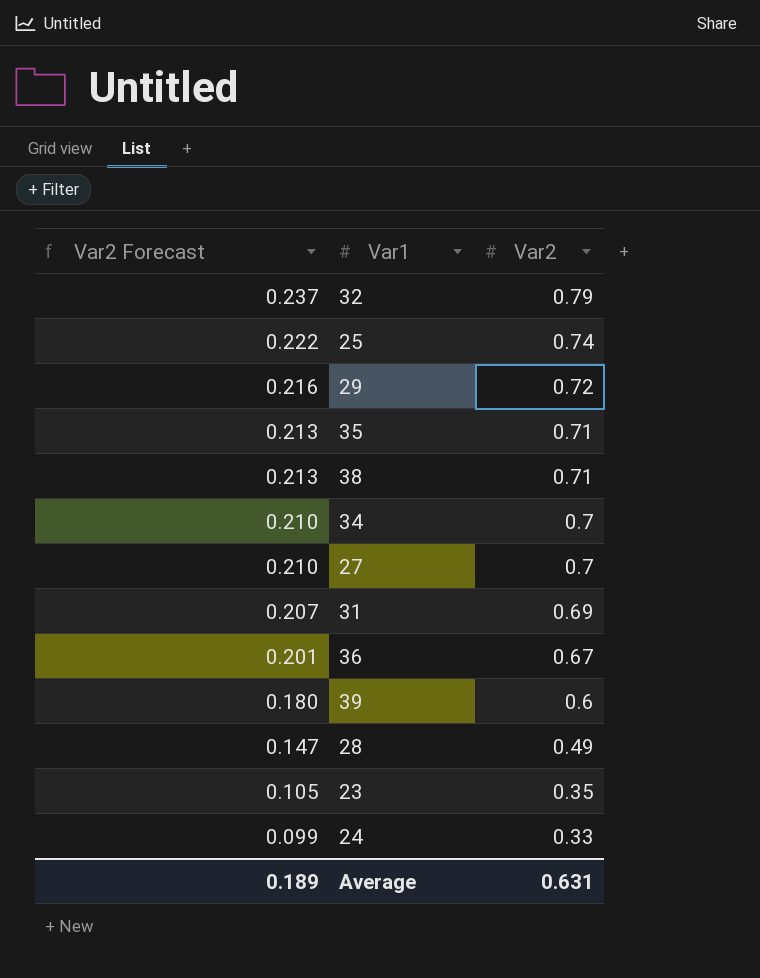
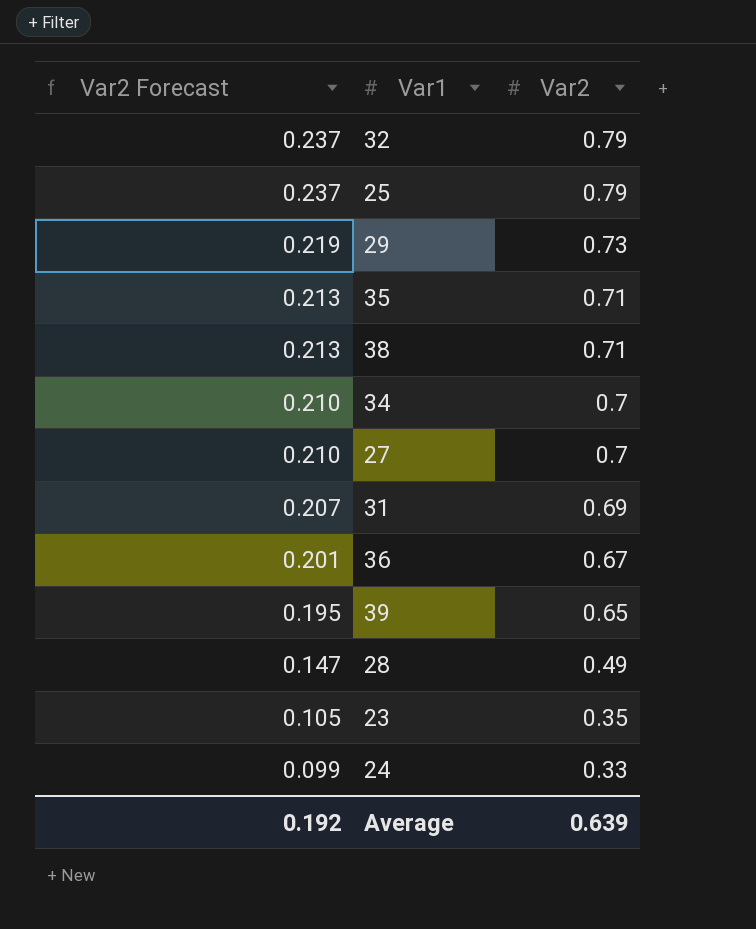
25 | Var2 Forecast: 0.222 -> 0.237
25 | Var2: 0.74 -> 0.79
29 | Var2 Forecast: 0.216 -> 0.219
29 | Var2: 0.72 -> 0.73
39 | Var2 Forecast: 0.180 -> 0.195
39 | Var2: 0.6 -> 0.65
Average | Var2 Forecast: 0.189 -> 0.192
Average | Var2: 0.631 -> 0.639

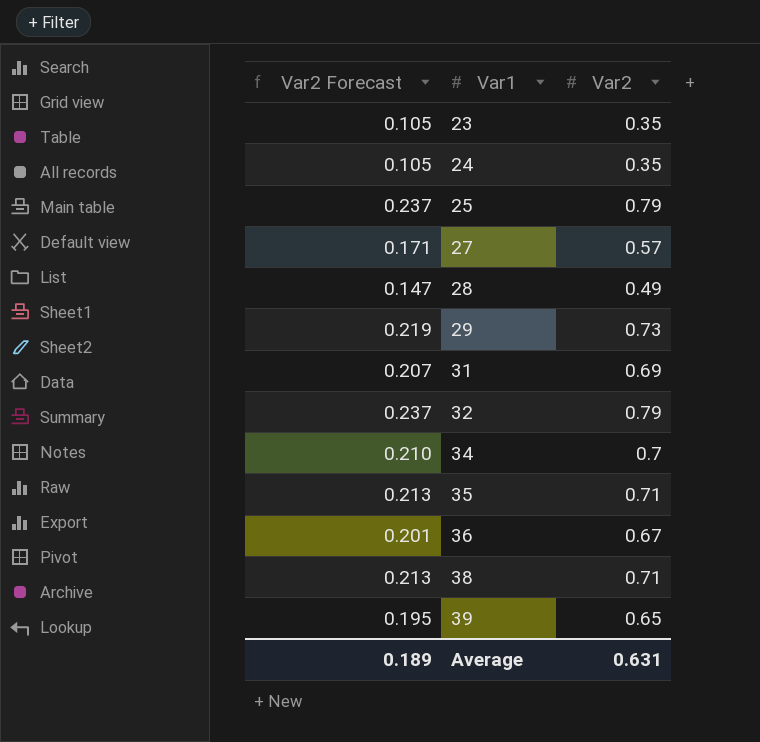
row order: Var2 Forecast descending -> Var1 ascending
24 | Var2 Forecast: 0.099 -> 0.105
24 | Var2: 0.33 -> 0.35
27 | Var2 Forecast: 0.210 -> 0.171
27 | Var2: 0.7 -> 0.57
Average | Var2 Forecast: 0.192 -> 0.189
Average | Var2: 0.639 -> 0.631

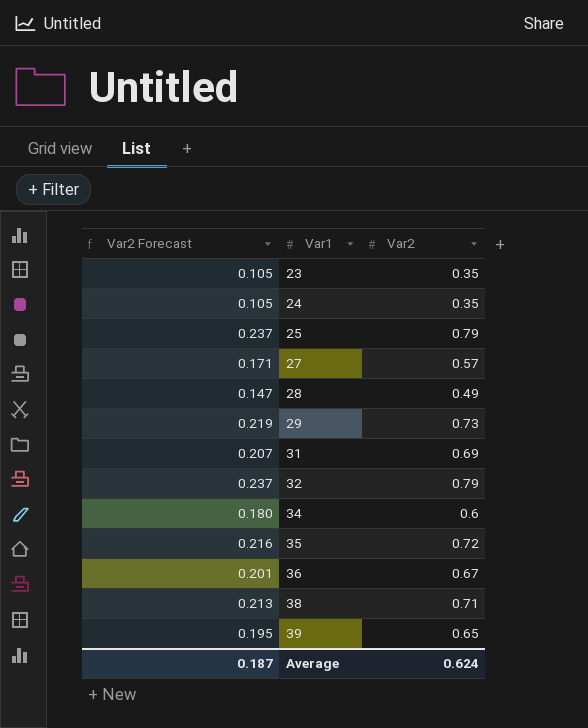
34 | Var2 Forecast: 0.210 -> 0.180
34 | Var2: 0.7 -> 0.6
35 | Var2 Forecast: 0.213 -> 0.216
35 | Var2: 0.71 -> 0.72
Average | Var2 Forecast: 0.189 -> 0.187
Average | Var2: 0.631 -> 0.624

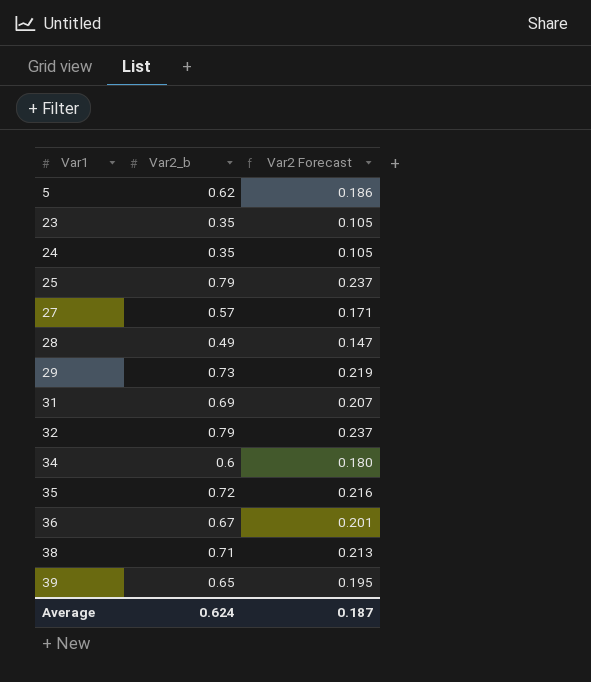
column name: Var2 -> Var2_b
column Var2 Forecast | position: 1 -> 3
row 5: none -> 0.62 | 0.186

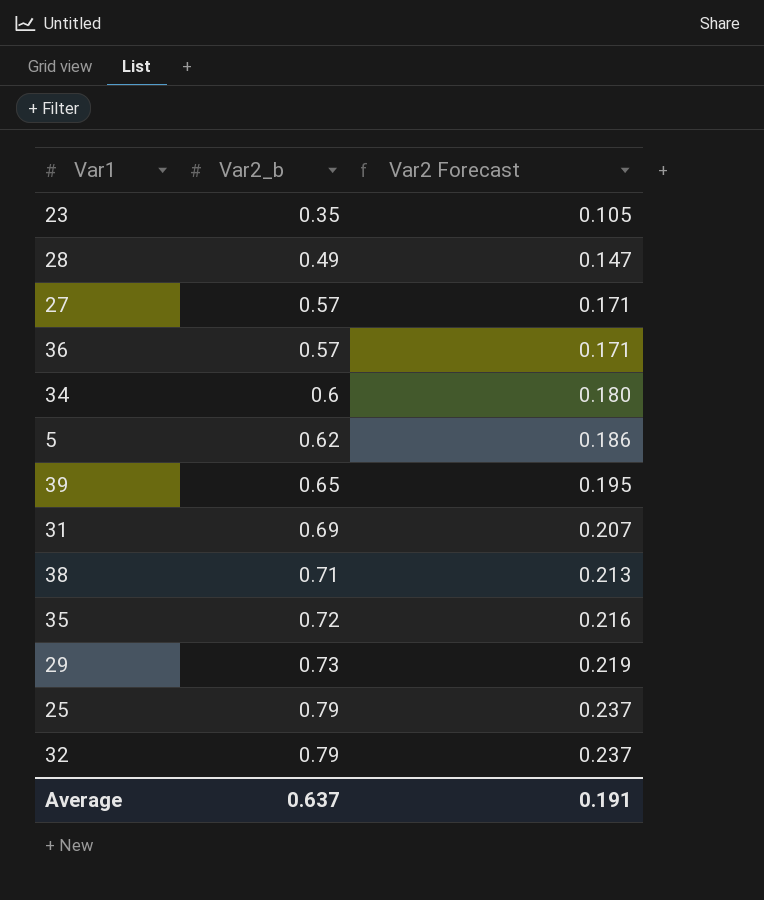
row order: Var1 ascending -> Var2_b ascending
row 24: 0.35 | 0.105 -> none
36 | Var2_b: 0.67 -> 0.57
36 | Var2 Forecast: 0.201 -> 0.171
Average | Var2_b: 0.624 -> 0.637
Average | Var2 Forecast: 0.187 -> 0.191

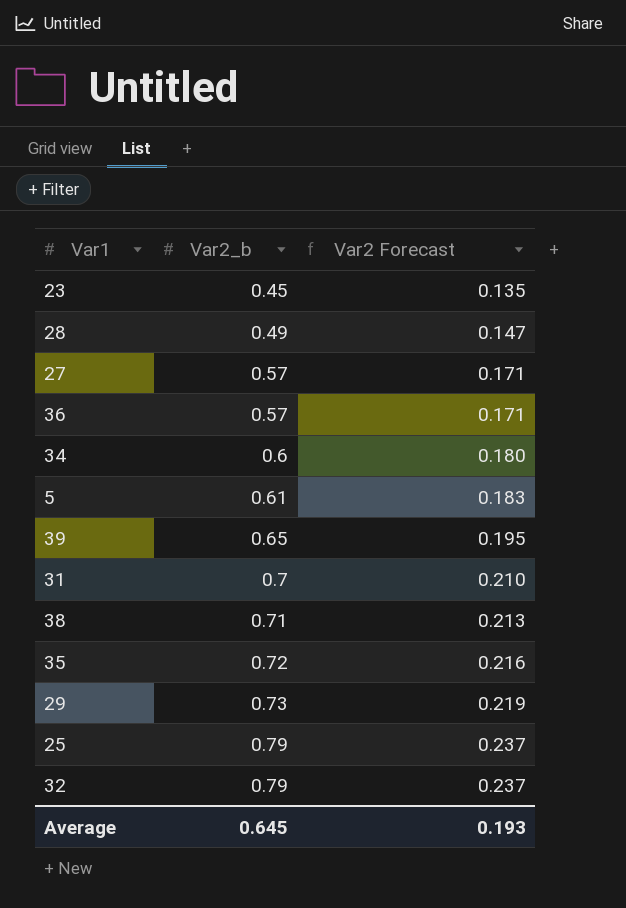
23 | Var2_b: 0.35 -> 0.45
23 | Var2 Forecast: 0.105 -> 0.135
5 | Var2_b: 0.62 -> 0.61
5 | Var2 Forecast: 0.186 -> 0.183
31 | Var2_b: 0.69 -> 0.7
31 | Var2 Forecast: 0.207 -> 0.210
Average | Var2_b: 0.637 -> 0.645
Average | Var2 Forecast: 0.191 -> 0.193

